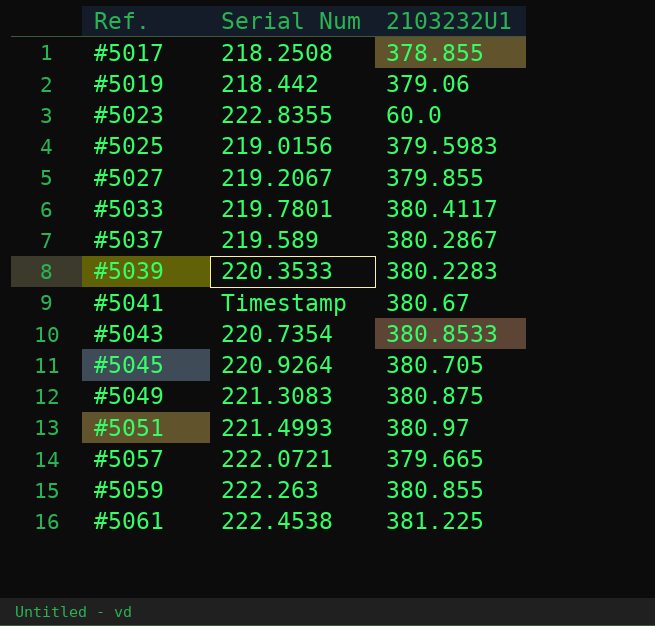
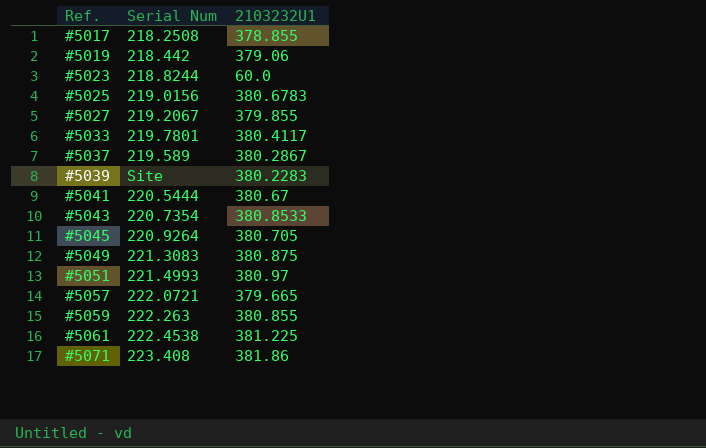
#5023 | Serial Num: 222.8355 -> 218.8244
#5025 | 2103232U1: 379.5983 -> 380.6783
#5039 | Serial Num: 220.3533 -> Site
#5041 | Serial Num: Timestamp -> 220.5444
row #5071: none -> 223.408 | 381.86

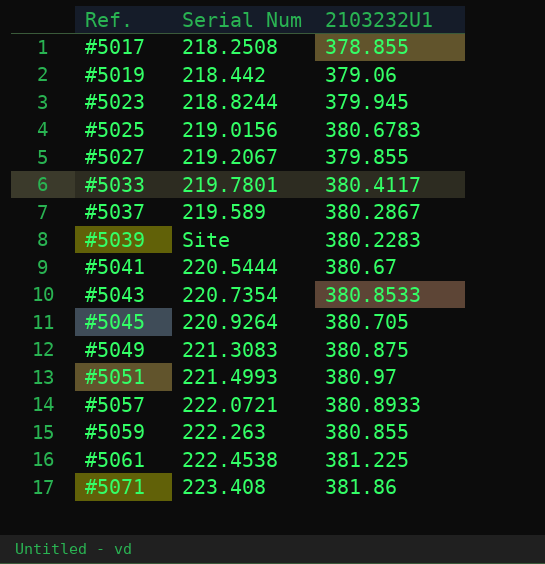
#5023 | 2103232U1: 60.0 -> 379.945
#5057 | 2103232U1: 379.665 -> 380.8933

